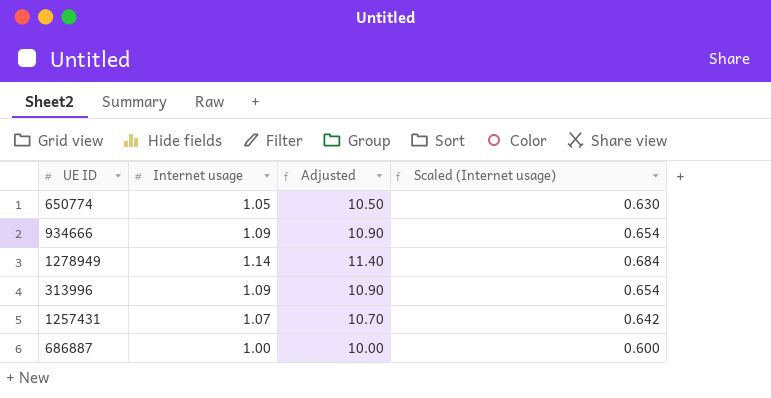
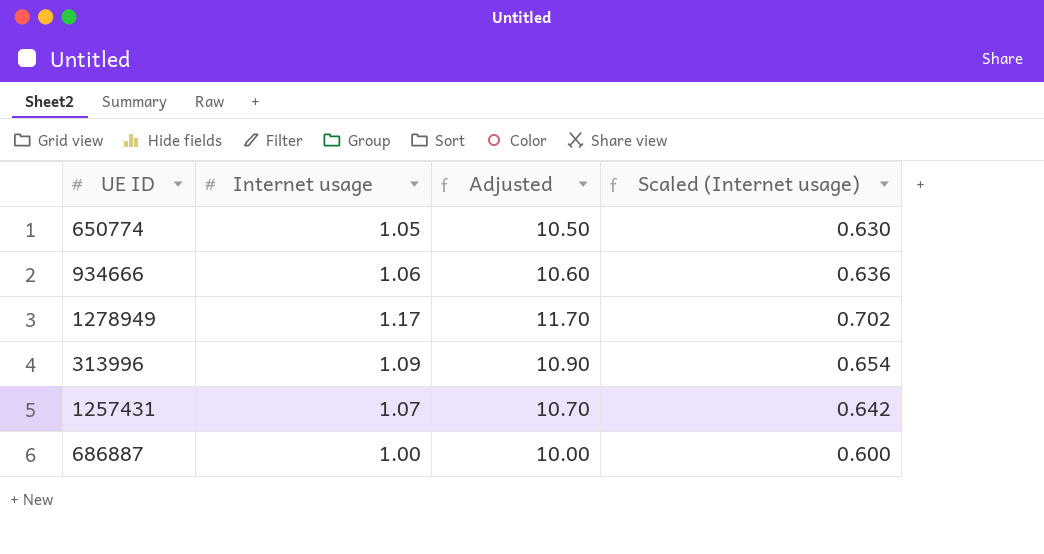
934666 | Internet usage: 1.09 -> 1.06
934666 | Adjusted: 10.90 -> 10.60
934666 | Scaled (Internet usage): 0.654 -> 0.636
1278949 | Internet usage: 1.14 -> 1.17
1278949 | Adjusted: 11.40 -> 11.70
1278949 | Scaled (Internet usage): 0.684 -> 0.702

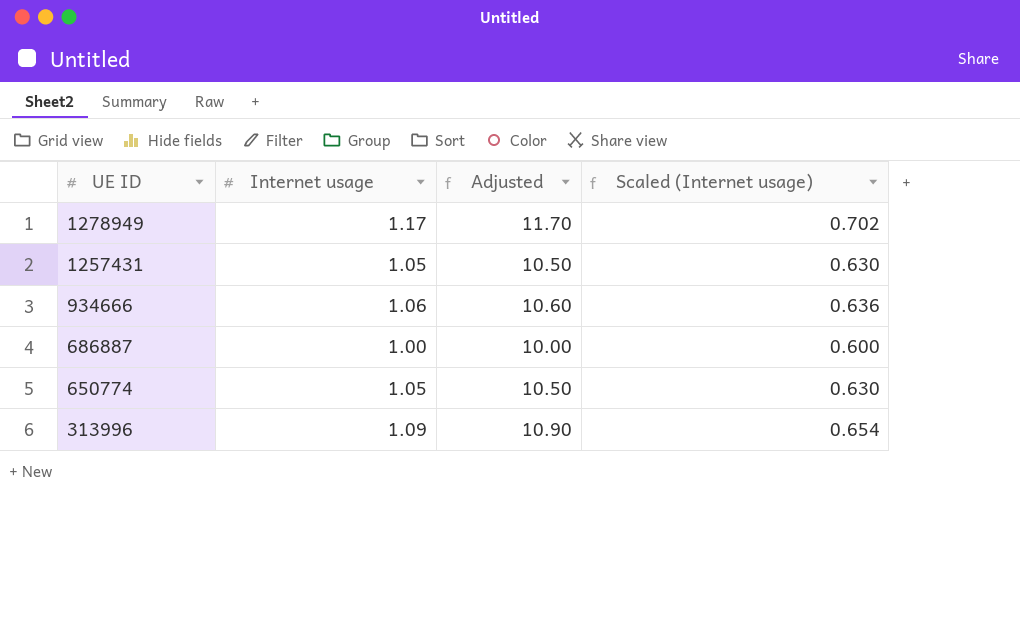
row order: none -> UE ID descending
1257431 | Internet usage: 1.07 -> 1.05
1257431 | Adjusted: 10.70 -> 10.50
1257431 | Scaled (Internet usage): 0.642 -> 0.630

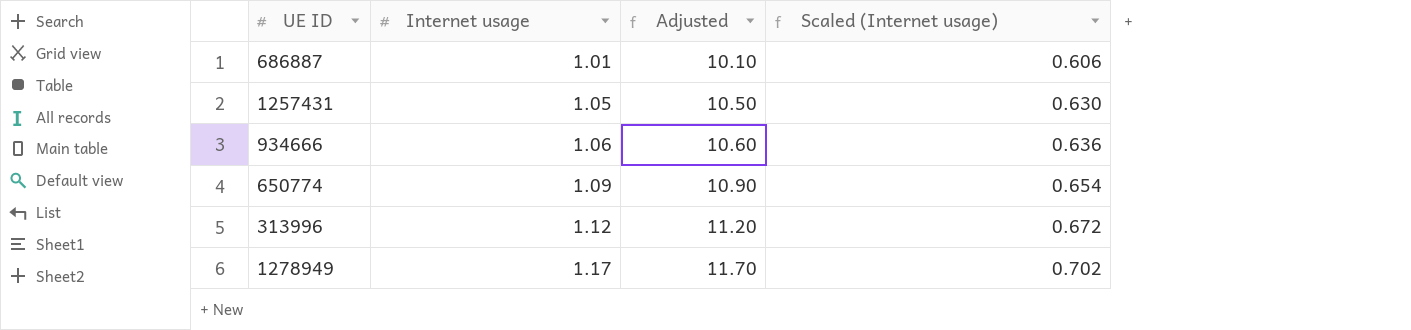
row order: UE ID descending -> Internet usage ascending
686887 | Internet usage: 1.00 -> 1.01
686887 | Adjusted: 10.00 -> 10.10
686887 | Scaled (Internet usage): 0.600 -> 0.606
650774 | Internet usage: 1.05 -> 1.09
650774 | Adjusted: 10.50 -> 10.90
650774 | Scaled (Internet usage): 0.630 -> 0.654
313996 | Internet usage: 1.09 -> 1.12
313996 | Adjusted: 10.90 -> 11.20
313996 | Scaled (Internet usage): 0.654 -> 0.672

